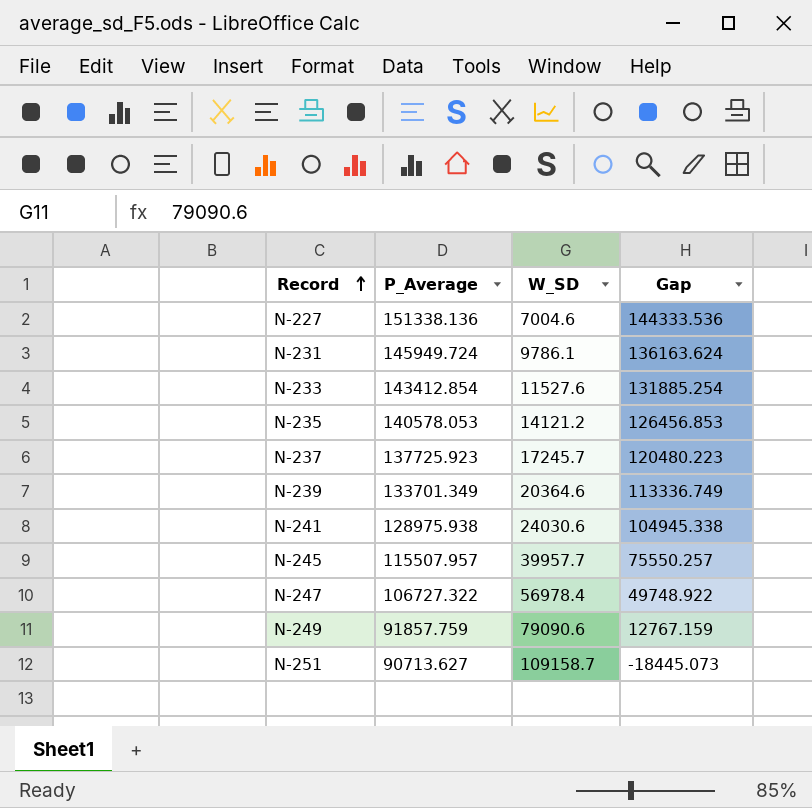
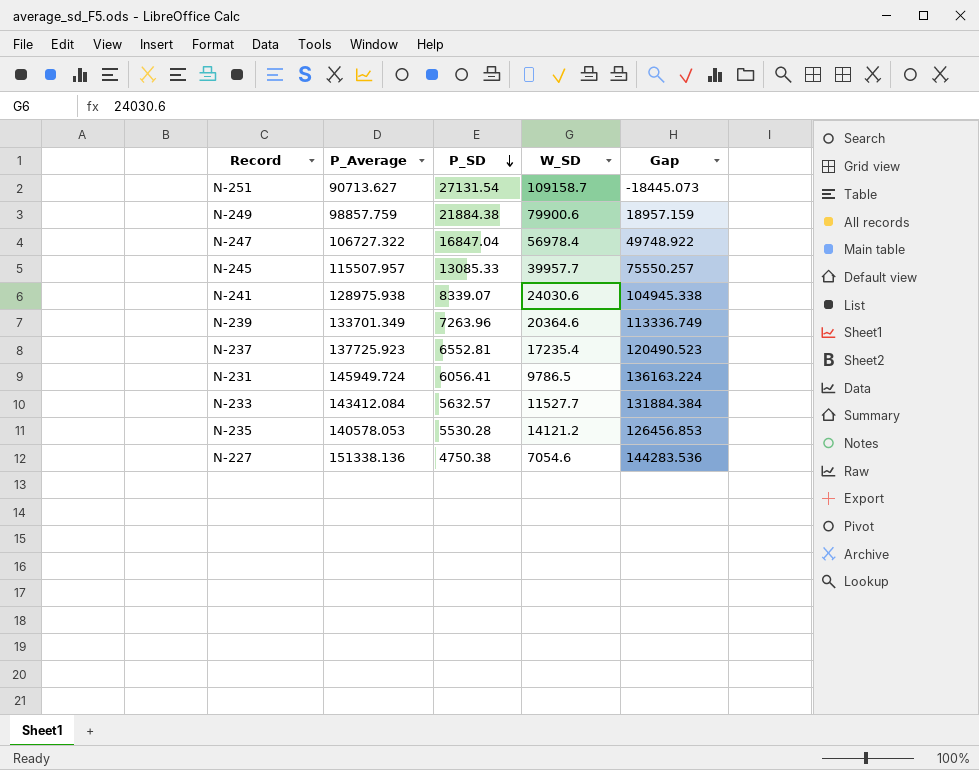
row order: Record ascending -> P_SD descending
column P_SD | position: none -> 3
N-249 | P_Average: 91857.759 -> 98857.759
N-249 | W_SD: 79090.6 -> 79900.6
N-249 | Gap: 12767.159 -> 18957.159
N-237 | W_SD: 17245.7 -> 17235.4
N-237 | Gap: 120480.223 -> 120490.523
N-231 | W_SD: 9786.1 -> 9786.5
N-231 | Gap: 136163.624 -> 136163.224
N-233 | P_Average: 143412.854 -> 143412.084
N-233 | W_SD: 11527.6 -> 11527.7
N-233 | Gap: 131885.254 -> 131884.384
N-227 | W_SD: 7004.6 -> 7054.6
N-227 | Gap: 144333.536 -> 144283.536

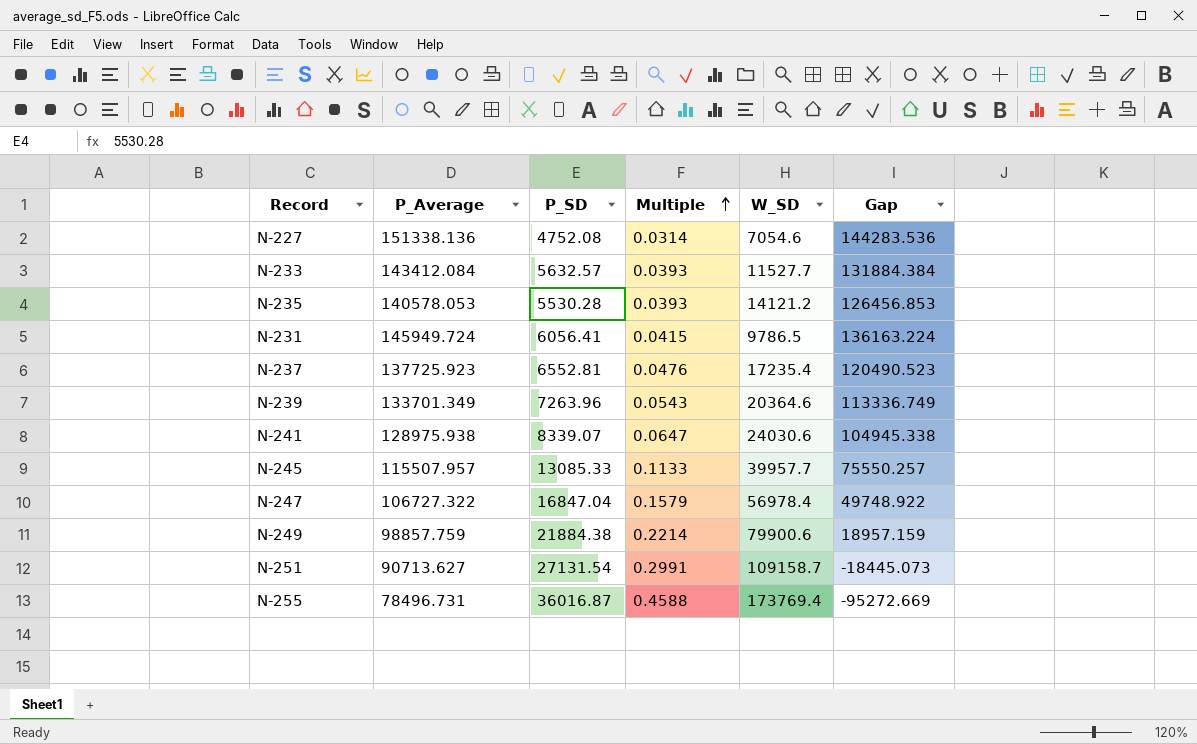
row order: P_SD descending -> Multiple ascending
column Multiple | formula: none -> [P_SD] / [P_Average]
N-227 | P_SD: 4750.38 -> 4752.08
row N-255: none -> 78496.731 | 36016.87 | 0.4588 | 173769.4 | -95272.669

